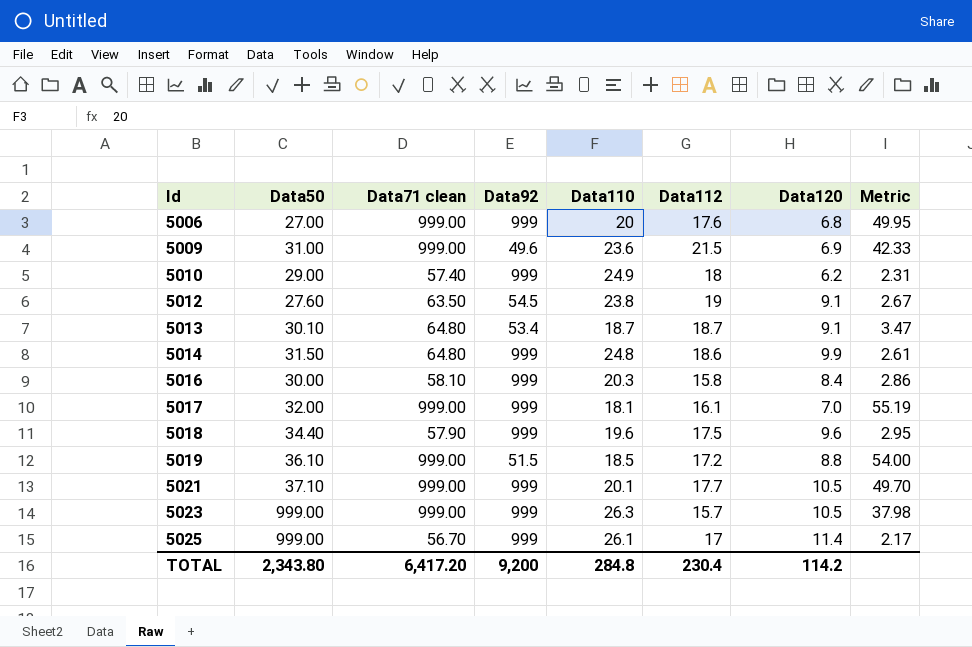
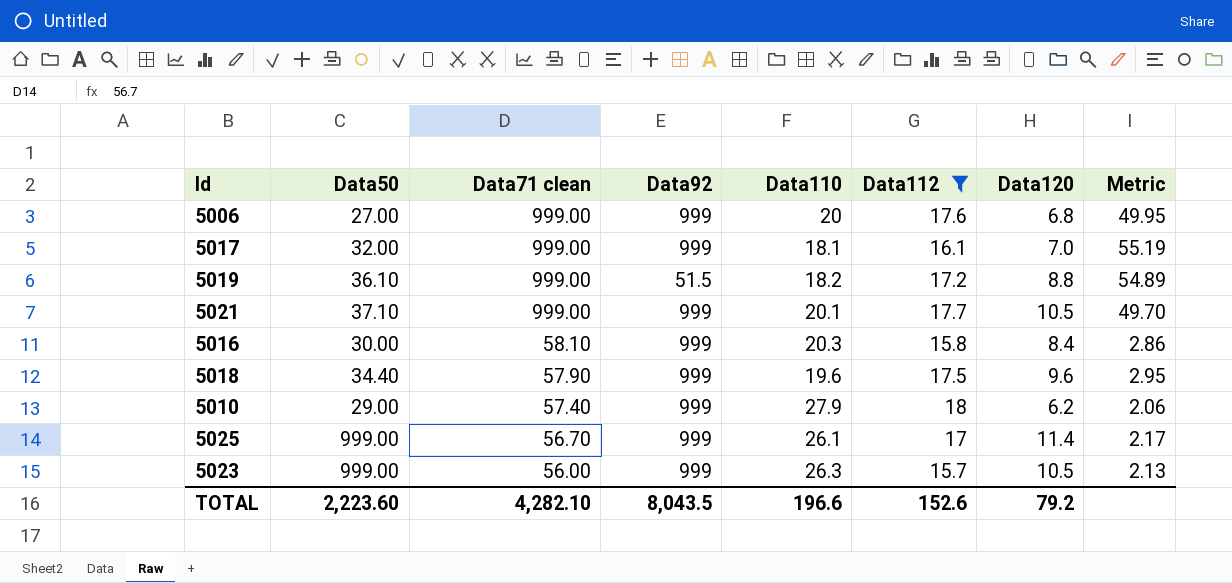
filter: none -> Data112 <= 18
row order: Id ascending -> Data71 clean descending
5019 | Data110: 18.5 -> 18.2
5019 | Metric: 54.00 -> 54.89
5010 | Data110: 24.9 -> 27.9
5010 | Metric: 2.31 -> 2.06
5023 | Data71 clean: 999.00 -> 56.00
5023 | Metric: 37.98 -> 2.13
TOTAL | Data50: 2,343.80 -> 2,223.60
TOTAL | Data71 clean: 6,417.20 -> 4,282.10
TOTAL | Data92: 9,200 -> 8,043.5
TOTAL | Data110: 284.8 -> 196.6
TOTAL | Data112: 230.4 -> 152.6
TOTAL | Data120: 114.2 -> 79.2

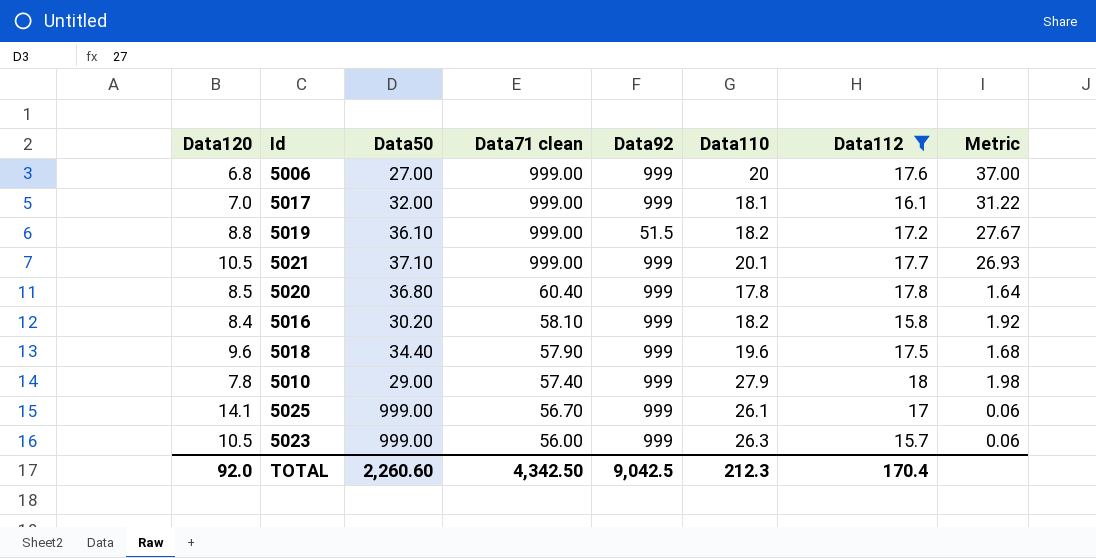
column Data120 | position: 7 -> 1
column Metric | formula: [Data71 clean] / [Data110] -> [Data71 clean] / [Data50]
row 5020: none -> 8.5 | 36.80 | 60.40 | 999 | 17.8 | 17.8 | 1.64
5016 | Data50: 30.00 -> 30.20
5016 | Data110: 20.3 -> 18.2
5010 | Data120: 6.2 -> 7.8
5025 | Data120: 11.4 -> 14.1
TOTAL | Data120: 79.2 -> 92.0
TOTAL | Data50: 2,223.60 -> 2,260.60
TOTAL | Data71 clean: 4,282.10 -> 4,342.50
TOTAL | Data92: 8,043.5 -> 9,042.5
TOTAL | Data110: 196.6 -> 212.3
TOTAL | Data112: 152.6 -> 170.4

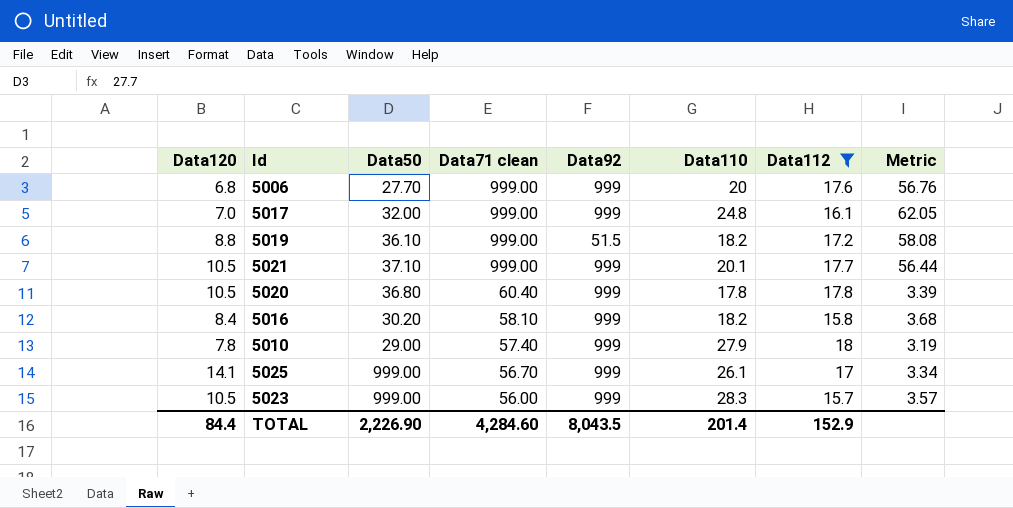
column Metric | formula: [Data71 clean] / [Data50] -> [Data71 clean] / [Data112]
row 5018: 9.6 | 34.40 | 57.90 | 999 | 19.6 | 17.5 | 1.68 -> none
5006 | Data50: 27.00 -> 27.70
5017 | Data110: 18.1 -> 24.8
5020 | Data120: 8.5 -> 10.5
5023 | Data110: 26.3 -> 28.3
TOTAL | Data120: 92.0 -> 84.4
TOTAL | Data50: 2,260.60 -> 2,226.90
TOTAL | Data71 clean: 4,342.50 -> 4,284.60
TOTAL | Data92: 9,042.5 -> 8,043.5
TOTAL | Data110: 212.3 -> 201.4
TOTAL | Data112: 170.4 -> 152.9

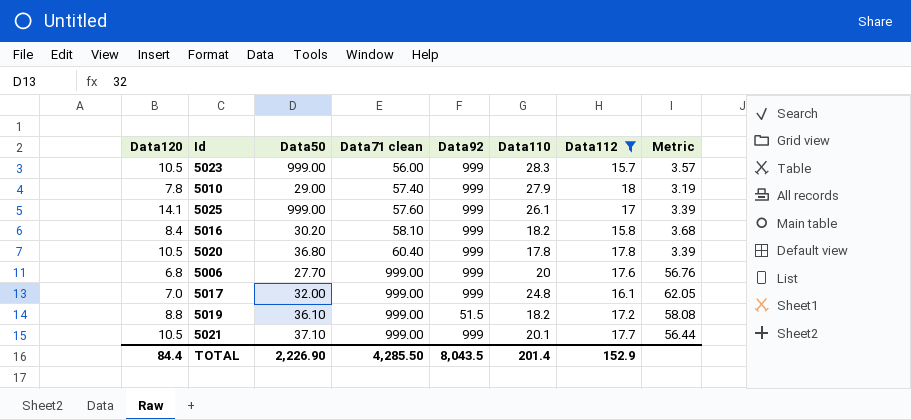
row order: Data71 clean descending -> Data71 clean ascending
5025 | Data71 clean: 56.70 -> 57.60
5025 | Metric: 3.34 -> 3.39
TOTAL | Data71 clean: 4,284.60 -> 4,285.50

